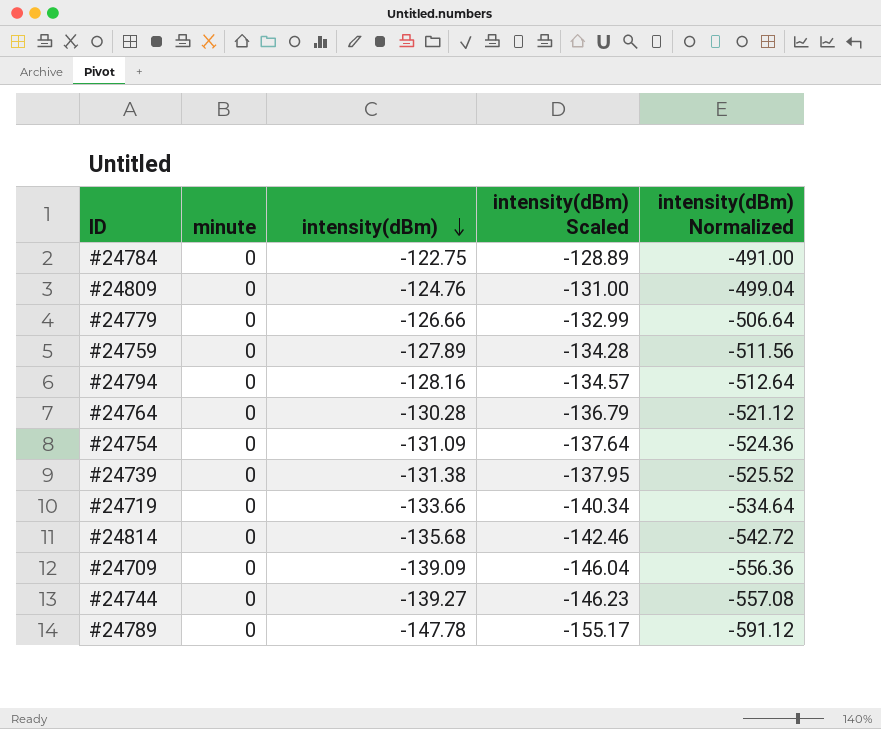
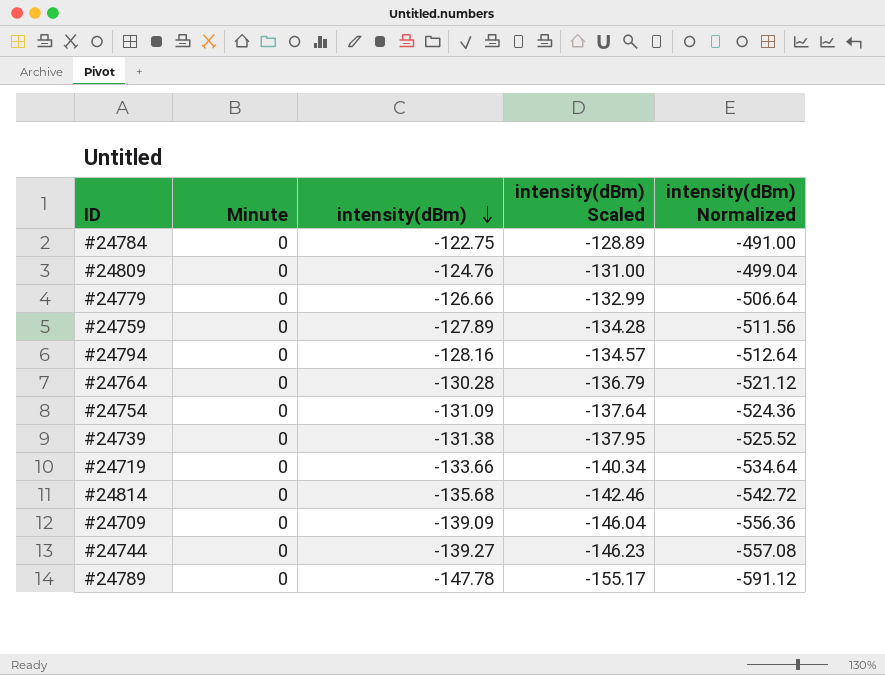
column name: minute -> Minute

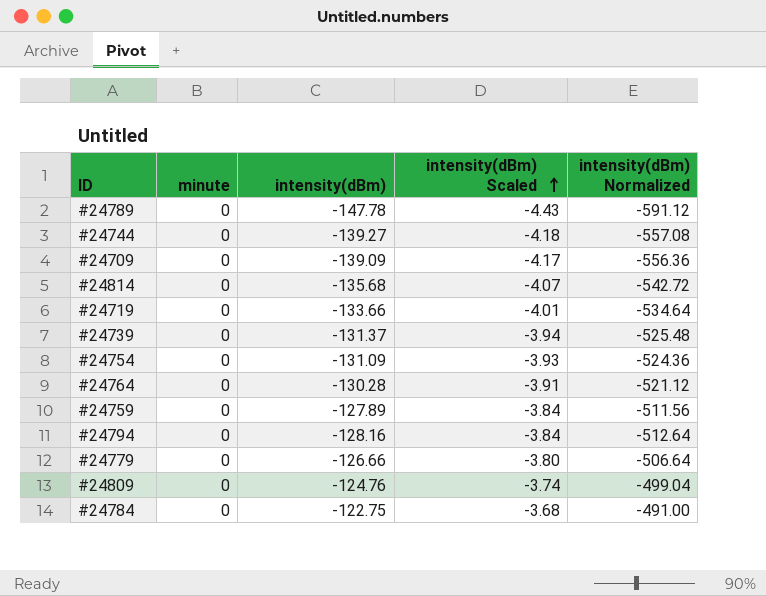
row order: intensity(dBm) descending -> intensity(dBm) Scaled ascending
column name: Minute -> minute
column intensity(dBm) Scaled | formula: [intensity(dBm)] * 1.05 -> [intensity(dBm)] * 0.03
#24739 | intensity(dBm): -131.38 -> -131.37
#24739 | intensity(dBm) Normalized: -525.52 -> -525.48

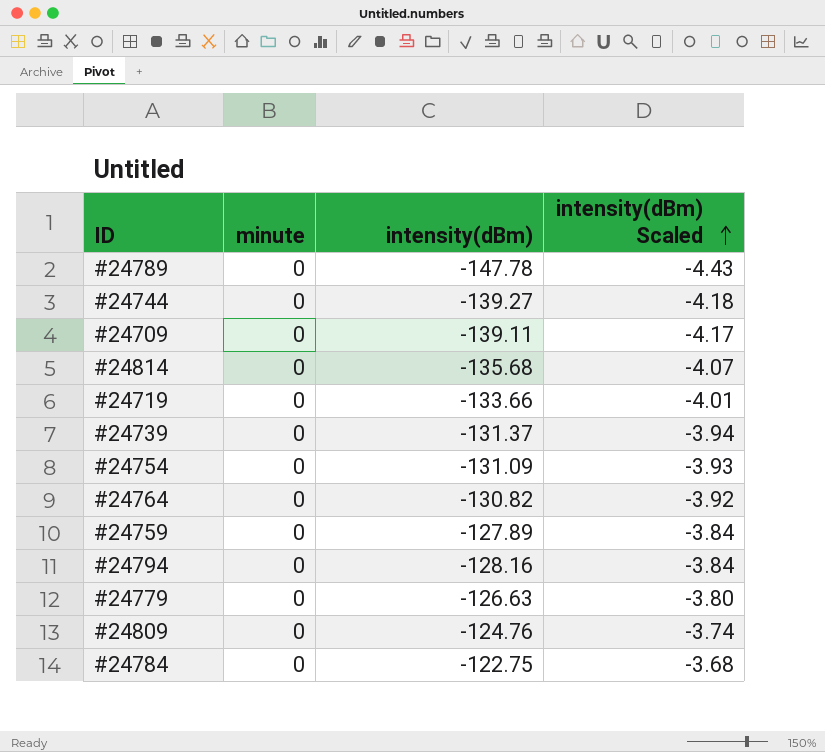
column intensity(dBm) Normalized | formula: [intensity(dBm)] * 4 -> none
#24709 | intensity(dBm): -139.09 -> -139.11
#24764 | intensity(dBm): -130.28 -> -130.82
#24764 | intensity(dBm) Scaled: -3.91 -> -3.92
#24779 | intensity(dBm): -126.66 -> -126.63

